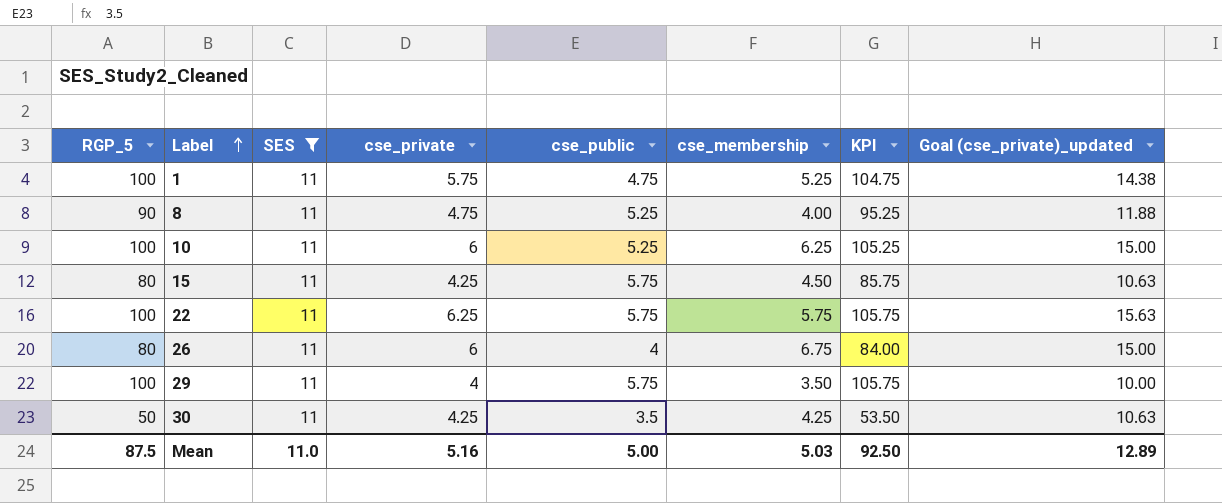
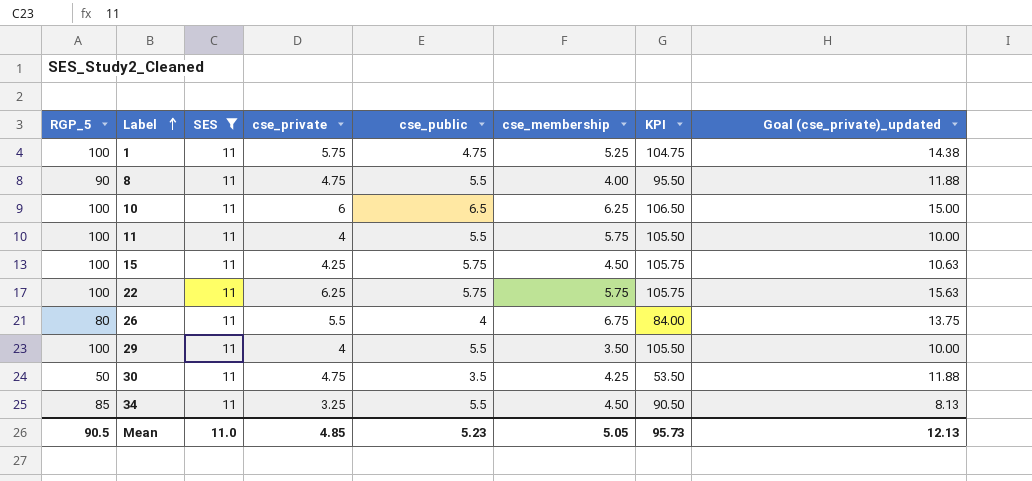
8 | cse_public: 5.25 -> 5.5
8 | KPI: 95.25 -> 95.50
10 | cse_public: 5.25 -> 6.5
10 | KPI: 105.25 -> 106.50
row 11: none -> 100 | 11 | 4 | 5.5 | 5.75 | 105.50 | 10.00
15 | RGP_5: 80 -> 100
15 | KPI: 85.75 -> 105.75
26 | cse_private: 6 -> 5.5
26 | Goal (cse_private)_updated: 15.00 -> 13.75
29 | cse_public: 5.75 -> 5.5
29 | KPI: 105.75 -> 105.50
30 | cse_private: 4.25 -> 4.75
30 | Goal (cse_private)_updated: 10.63 -> 11.88
row 34: none -> 85 | 11 | 3.25 | 5.5 | 4.50 | 90.50 | 8.13
Mean | RGP_5: 87.5 -> 90.5
Mean | cse_private: 5.16 -> 4.85
Mean | cse_public: 5.00 -> 5.23
Mean | cse_membership: 5.03 -> 5.05
Mean | KPI: 92.50 -> 95.73
Mean | Goal (cse_private)_updated: 12.89 -> 12.13

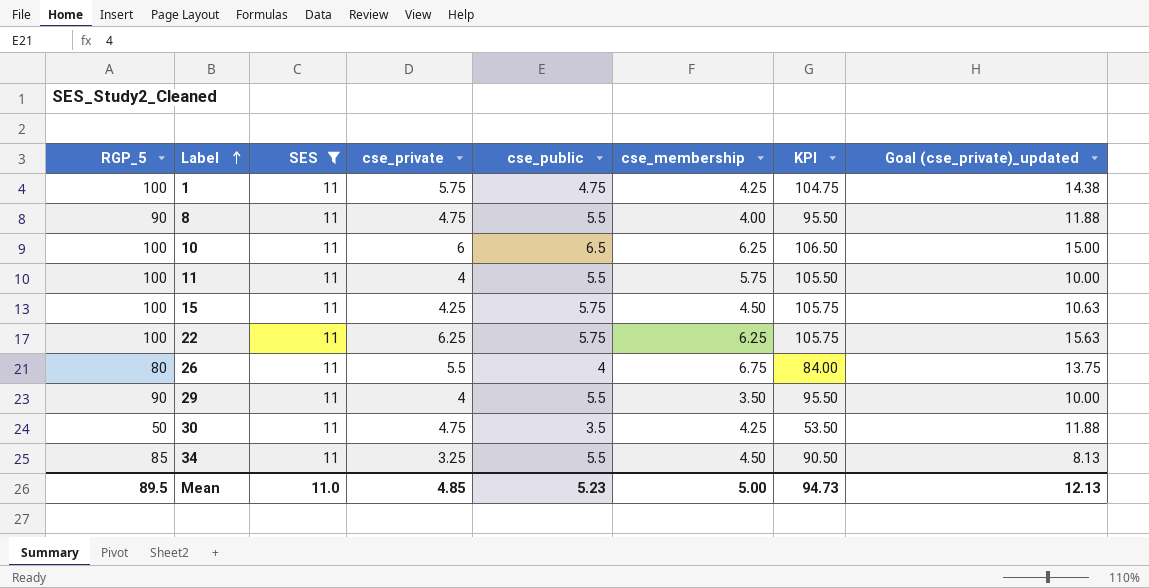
1 | cse_membership: 5.25 -> 4.25
22 | cse_membership: 5.75 -> 6.25
29 | RGP_5: 100 -> 90
29 | KPI: 105.50 -> 95.50
Mean | RGP_5: 90.5 -> 89.5
Mean | cse_membership: 5.05 -> 5.00
Mean | KPI: 95.73 -> 94.73

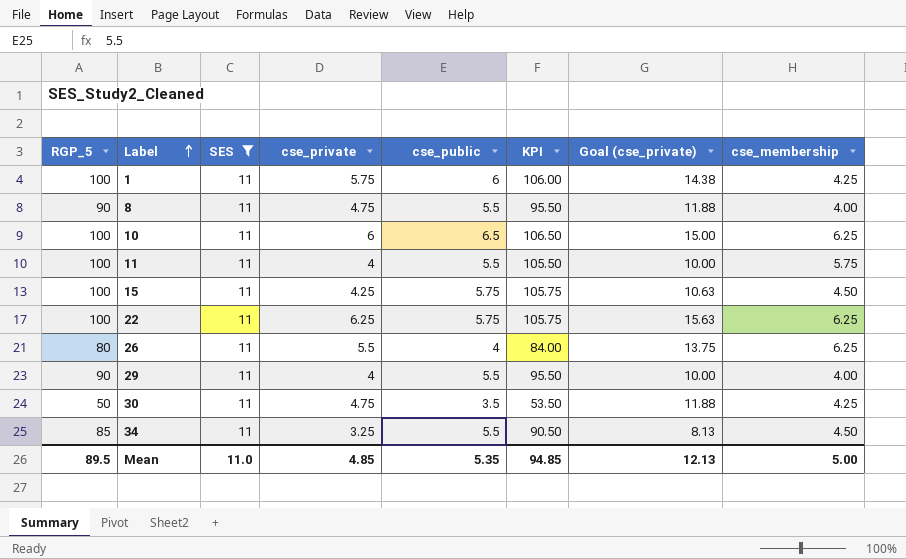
column name: Goal (cse_private)_updated -> Goal (cse_private)
column cse_membership | position: 6 -> 8
1 | cse_public: 4.75 -> 6
1 | KPI: 104.75 -> 106.00
26 | cse_membership: 6.75 -> 6.25
29 | cse_membership: 3.50 -> 4.00
Mean | cse_public: 5.23 -> 5.35
Mean | KPI: 94.73 -> 94.85

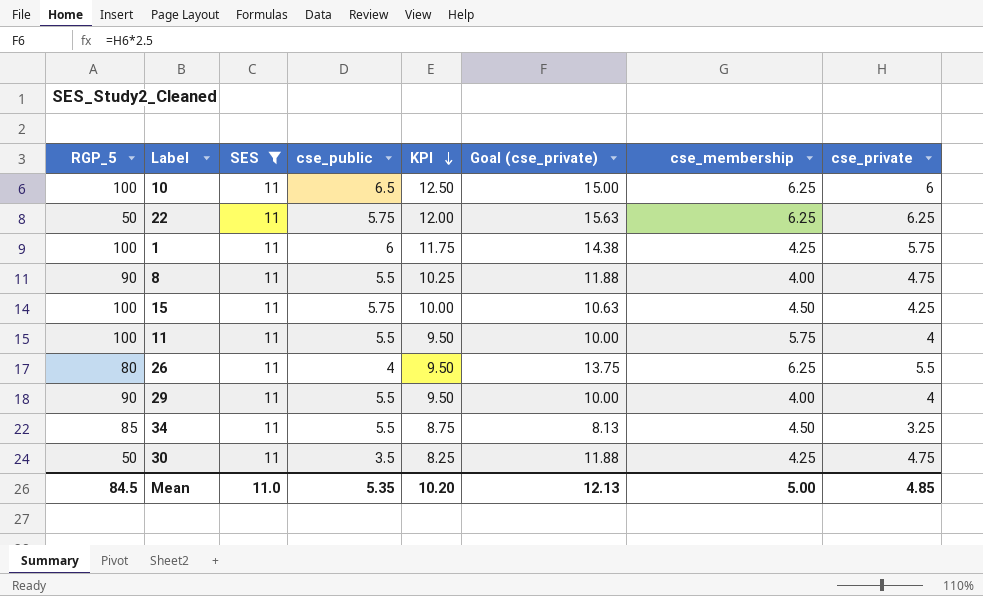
row order: Label ascending -> KPI descending
column KPI | formula: [RGP_5] + [cse_public] -> [cse_public] + [cse_private]
column cse_private | position: 4 -> 8
22 | RGP_5: 100 -> 50
Mean | RGP_5: 89.5 -> 84.5
Mean | KPI: 94.85 -> 10.20

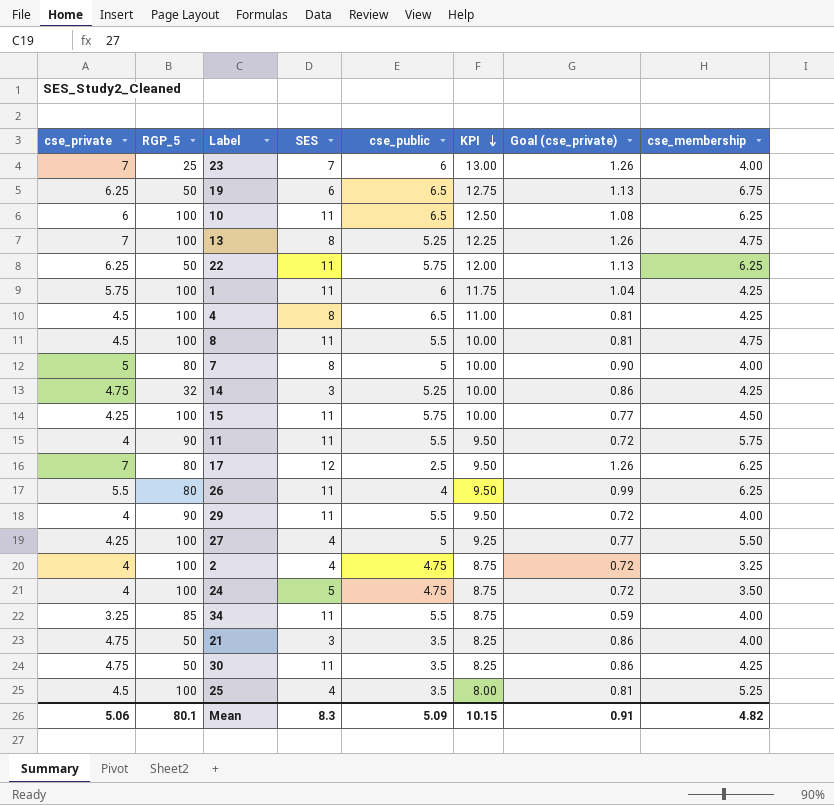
filter: SES = 11 -> none
column cse_private | position: 8 -> 1
column Goal (cse_private) | formula: [cse_private] * 2.5 -> [cse_private] * 0.18
8 | cse_private: 4.75 -> 4.5
8 | RGP_5: 90 -> 100
8 | KPI: 10.25 -> 10.00
8 | cse_membership: 4.00 -> 4.75
11 | RGP_5: 100 -> 90
34 | cse_membership: 4.50 -> 4.00
Mean | cse_private: 4.85 -> 5.06
Mean | RGP_5: 84.5 -> 80.1
Mean | SES: 11.0 -> 8.3
Mean | cse_public: 5.35 -> 5.09
Mean | KPI: 10.20 -> 10.15
Mean | Goal (cse_private): 12.13 -> 0.91
Mean | cse_membership: 5.00 -> 4.82

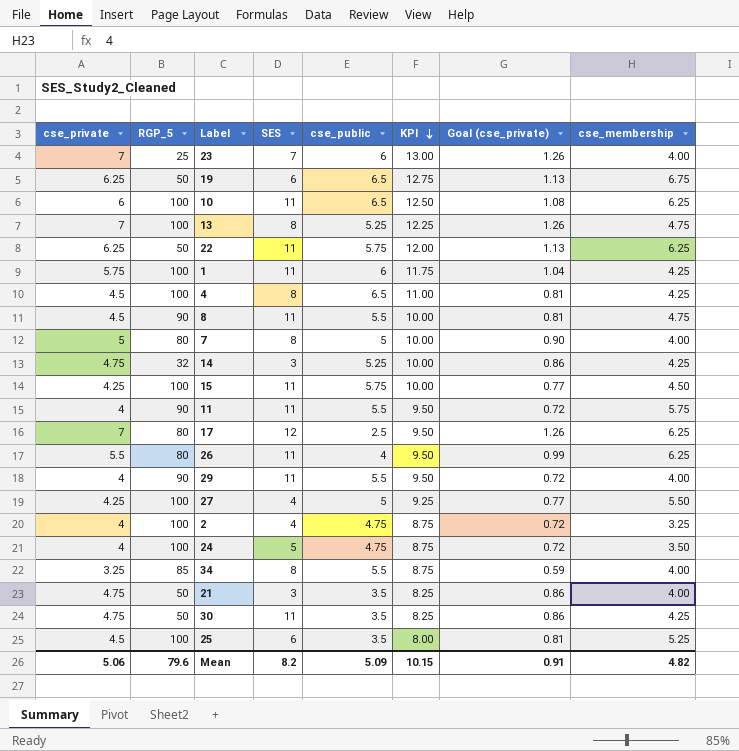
8 | RGP_5: 100 -> 90
34 | SES: 11 -> 8
25 | SES: 4 -> 6
Mean | RGP_5: 80.1 -> 79.6
Mean | SES: 8.3 -> 8.2

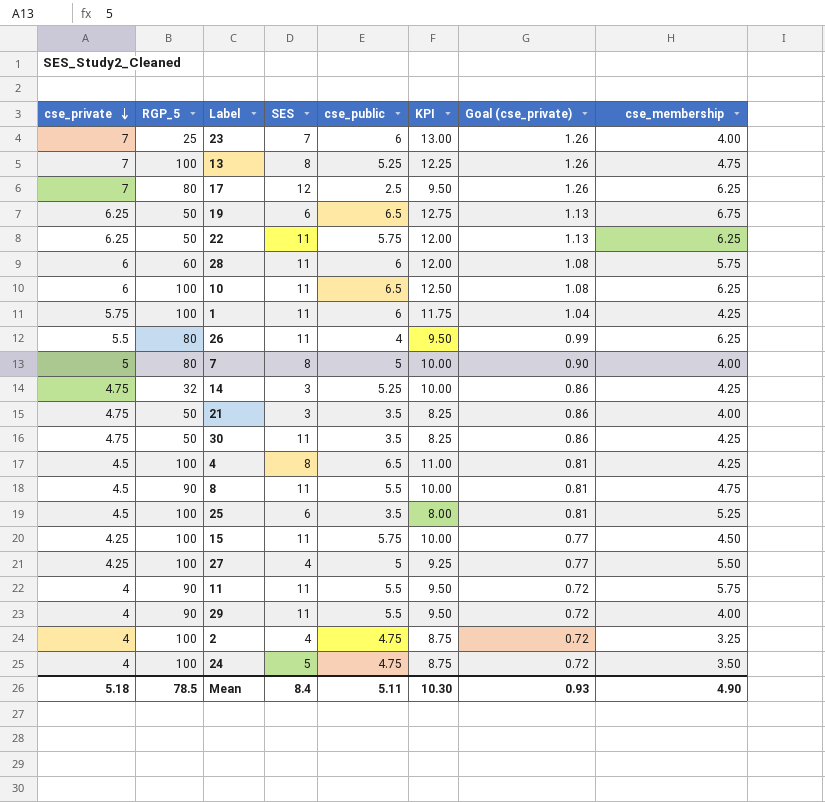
row order: KPI descending -> cse_private descending
row 34: 3.25 | 85 | 8 | 5.5 | 8.75 | 0.59 | 4.00 -> none
row 28: none -> 6 | 60 | 11 | 6 | 12.00 | 1.08 | 5.75
Mean | cse_private: 5.06 -> 5.18
Mean | RGP_5: 79.6 -> 78.5
Mean | SES: 8.2 -> 8.4
Mean | cse_public: 5.09 -> 5.11
Mean | KPI: 10.15 -> 10.30
Mean | Goal (cse_private): 0.91 -> 0.93
Mean | cse_membership: 4.82 -> 4.90

